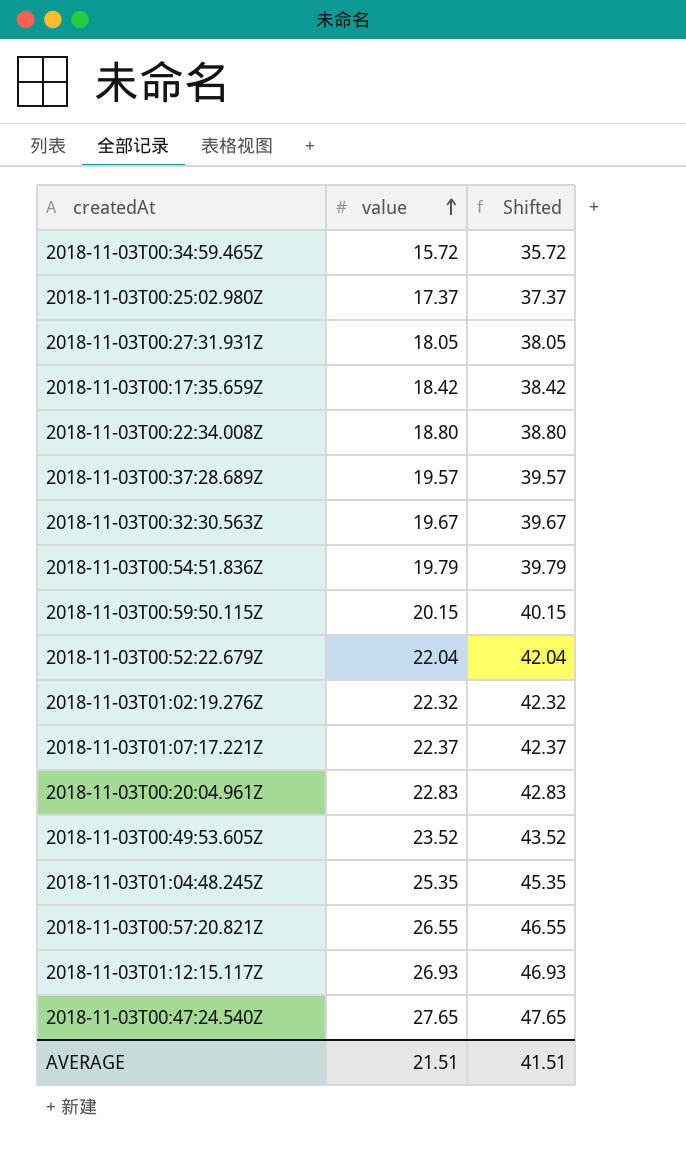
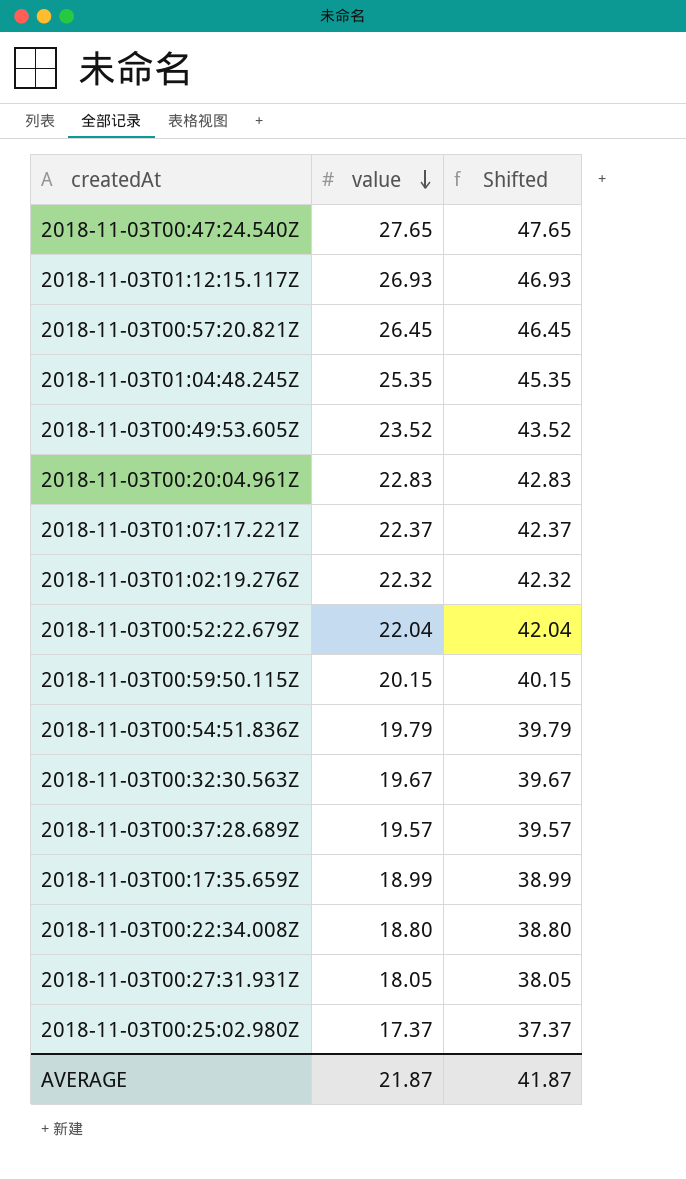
row order: value ascending -> value descending
row 2018-11-03T00:34:59.465Z: 15.72 | 35.72 -> none
2018-11-03T00:57:20.821Z | value: 26.55 -> 26.45
2018-11-03T00:57:20.821Z | Shifted: 46.55 -> 46.45
2018-11-03T00:17:35.659Z | value: 18.42 -> 18.99
2018-11-03T00:17:35.659Z | Shifted: 38.42 -> 38.99
AVERAGE | value: 21.51 -> 21.87
AVERAGE | Shifted: 41.51 -> 41.87

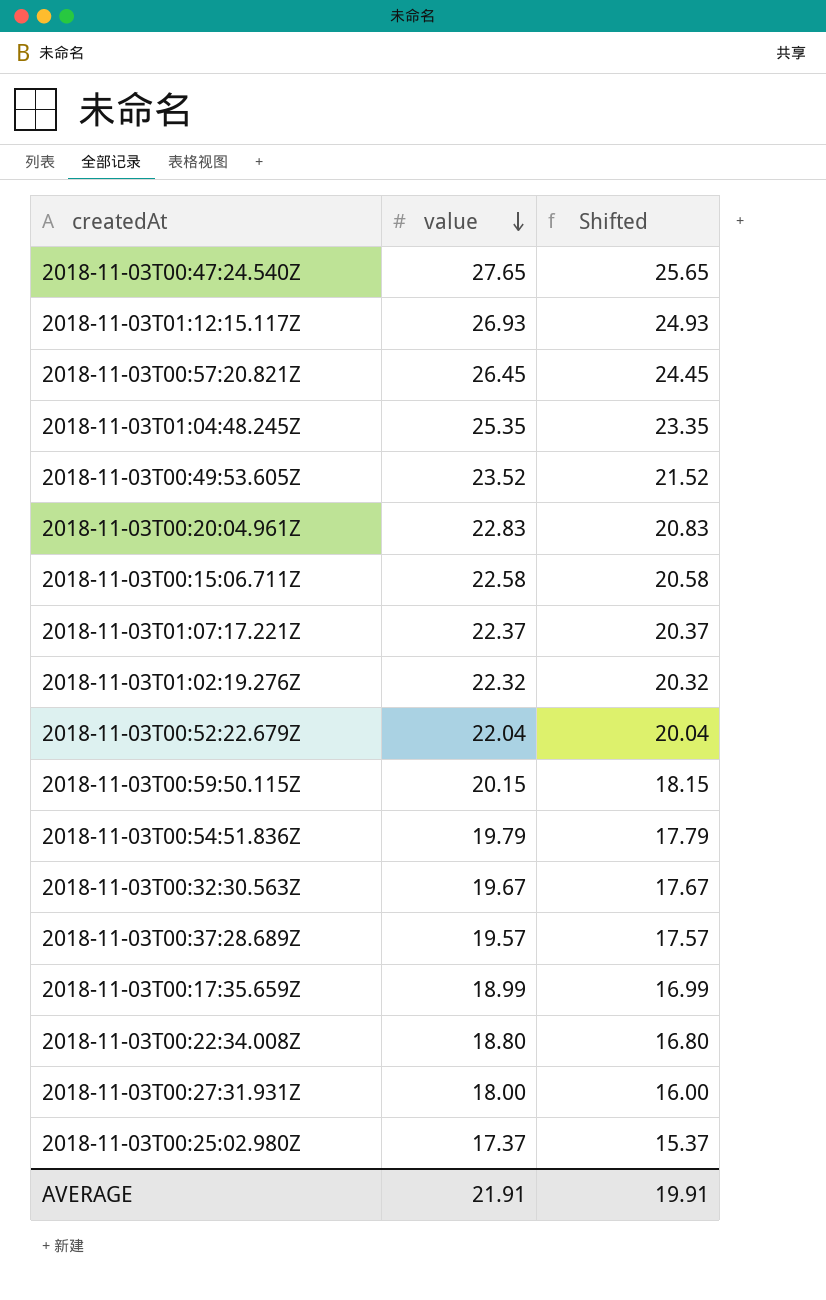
column Shifted | formula: [value] + 20 -> [value] - 2
row 2018-11-03T00:15:06.711Z: none -> 22.58 | 20.58
2018-11-03T00:27:31.931Z | value: 18.05 -> 18.00
AVERAGE | value: 21.87 -> 21.91
AVERAGE | Shifted: 41.87 -> 19.91

